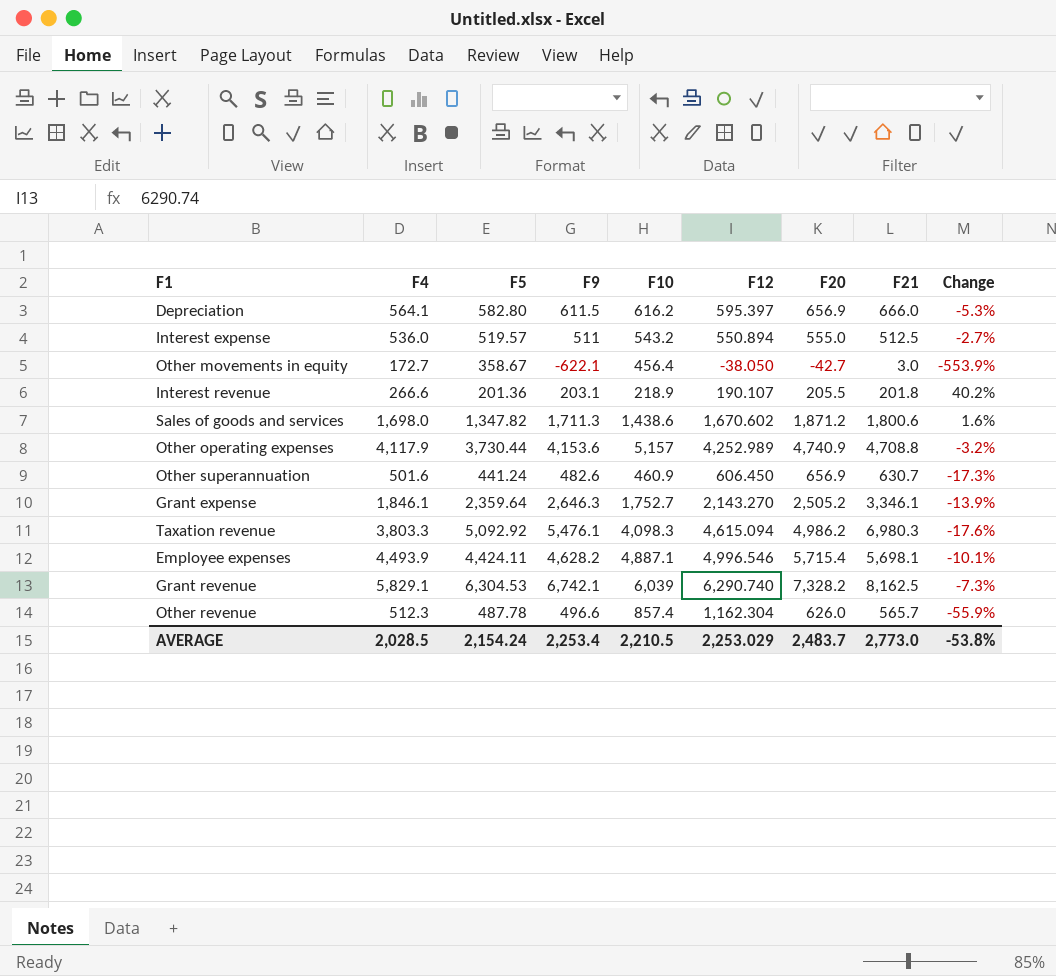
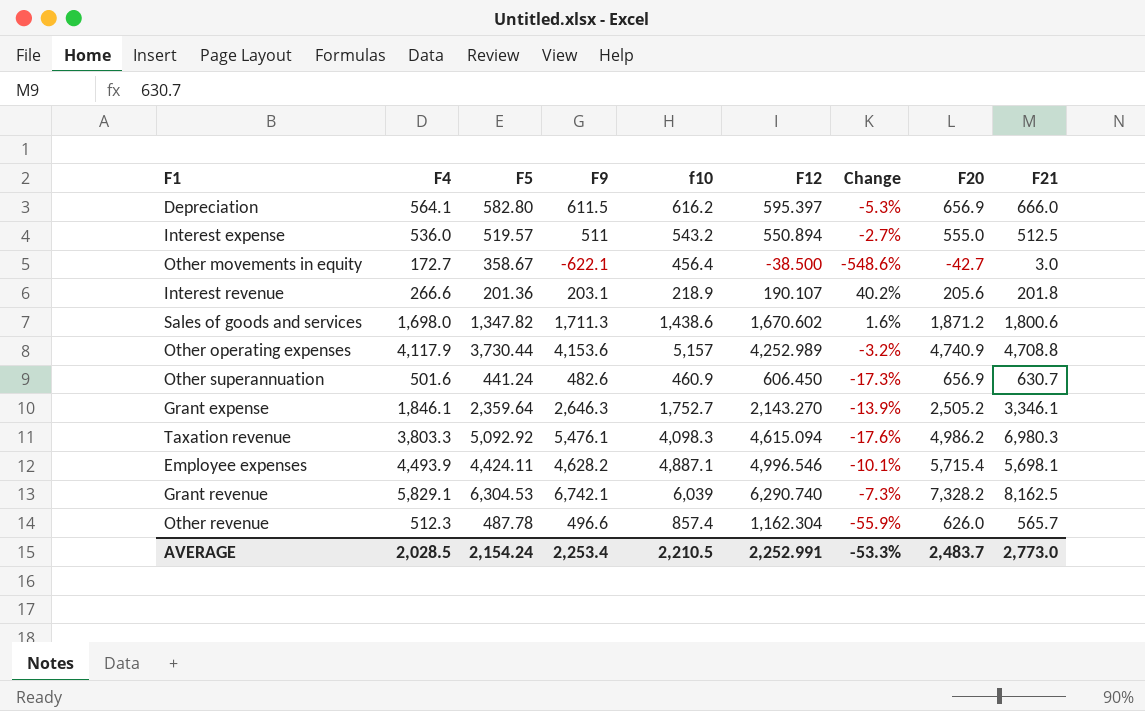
column name: F10 -> f10
column Change | position: 9 -> 7
Other movements in equity | F12: -38.050 -> -38.500
Other movements in equity | Change: -553.9% -> -548.6%
Interest revenue | F20: 205.5 -> 205.6
AVERAGE | F12: 2,253.029 -> 2,252.991
AVERAGE | Change: -53.8% -> -53.3%

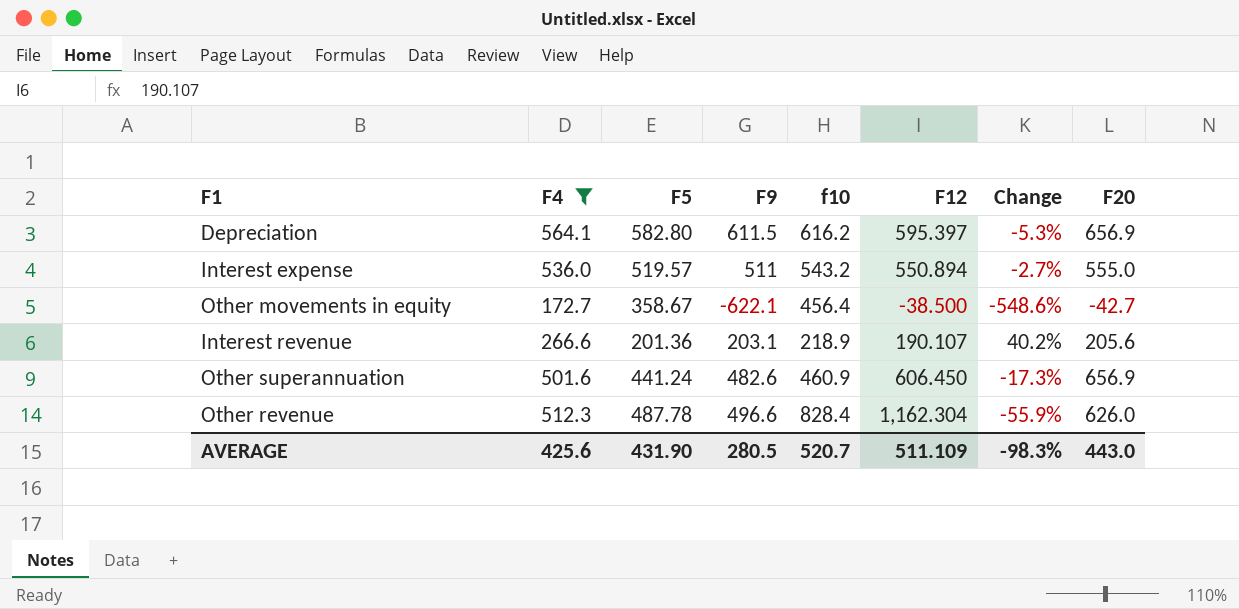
filter: none -> F4 <= 564.1
column F21 | position: 9 -> none
Other revenue | f10: 857.4 -> 828.4
AVERAGE | F4: 2,028.5 -> 425.6
AVERAGE | F5: 2,154.24 -> 431.90
AVERAGE | F9: 2,253.4 -> 280.5
AVERAGE | f10: 2,210.5 -> 520.7
AVERAGE | F12: 2,252.991 -> 511.109
AVERAGE | Change: -53.3% -> -98.3%
AVERAGE | F20: 2,483.7 -> 443.0

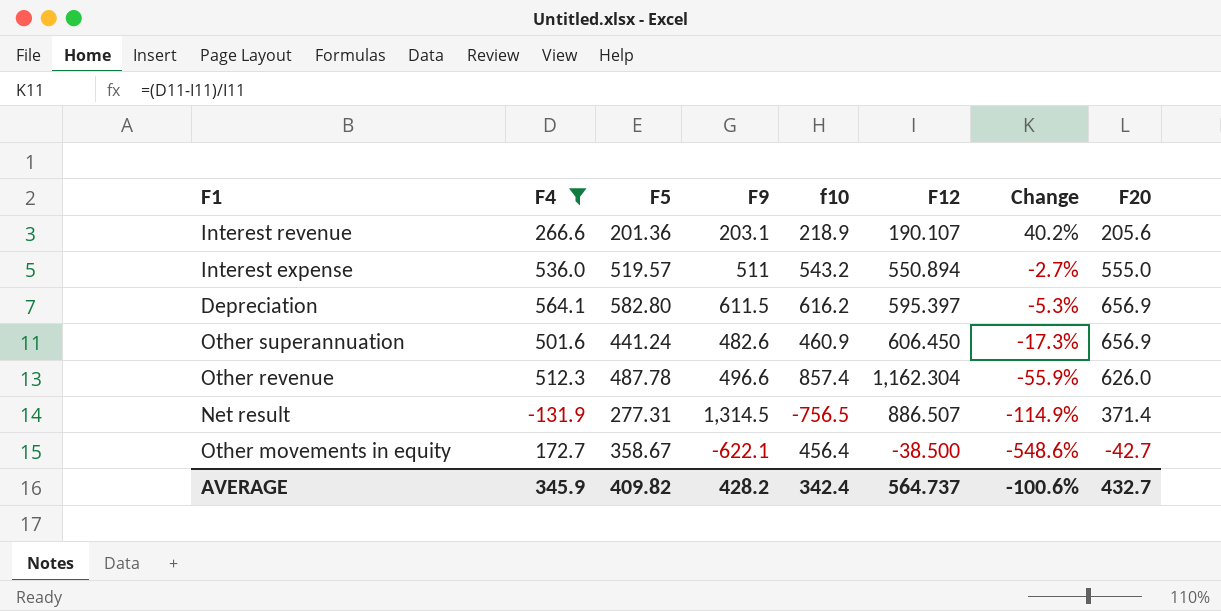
row order: none -> Change descending
Other revenue | f10: 828.4 -> 857.4
row Net result: none -> -131.9 | 277.31 | 1,314.5 | -756.5 | 886.507 | -114.9% | 371.4
AVERAGE | F4: 425.6 -> 345.9
AVERAGE | F5: 431.90 -> 409.82
AVERAGE | F9: 280.5 -> 428.2
AVERAGE | f10: 520.7 -> 342.4
AVERAGE | F12: 511.109 -> 564.737
AVERAGE | Change: -98.3% -> -100.6%
AVERAGE | F20: 443.0 -> 432.7

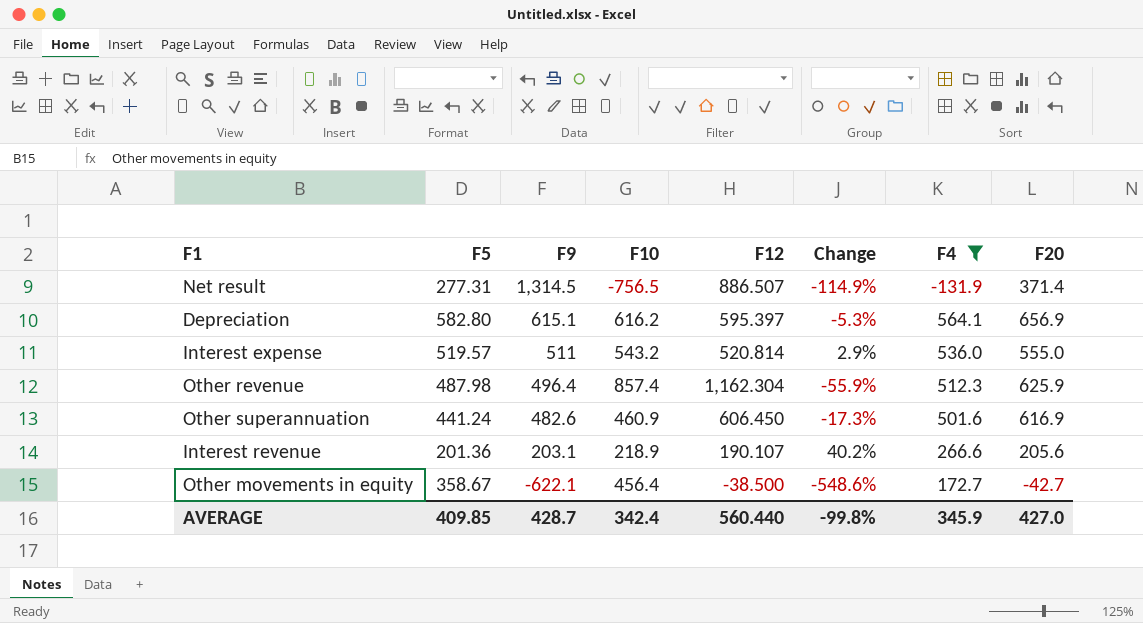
row order: Change descending -> F9 descending
column name: f10 -> F10
column F4 | position: 2 -> 7
Depreciation | F9: 611.5 -> 615.1
Interest expense | F12: 550.894 -> 520.814
Interest expense | Change: -2.7% -> 2.9%
Other revenue | F5: 487.78 -> 487.98
Other revenue | F9: 496.6 -> 496.4
Other revenue | F20: 626.0 -> 625.9
Other superannuation | F20: 656.9 -> 616.9
AVERAGE | F5: 409.82 -> 409.85
AVERAGE | F9: 428.2 -> 428.7
AVERAGE | F12: 564.737 -> 560.440
AVERAGE | Change: -100.6% -> -99.8%
AVERAGE | F20: 432.7 -> 427.0

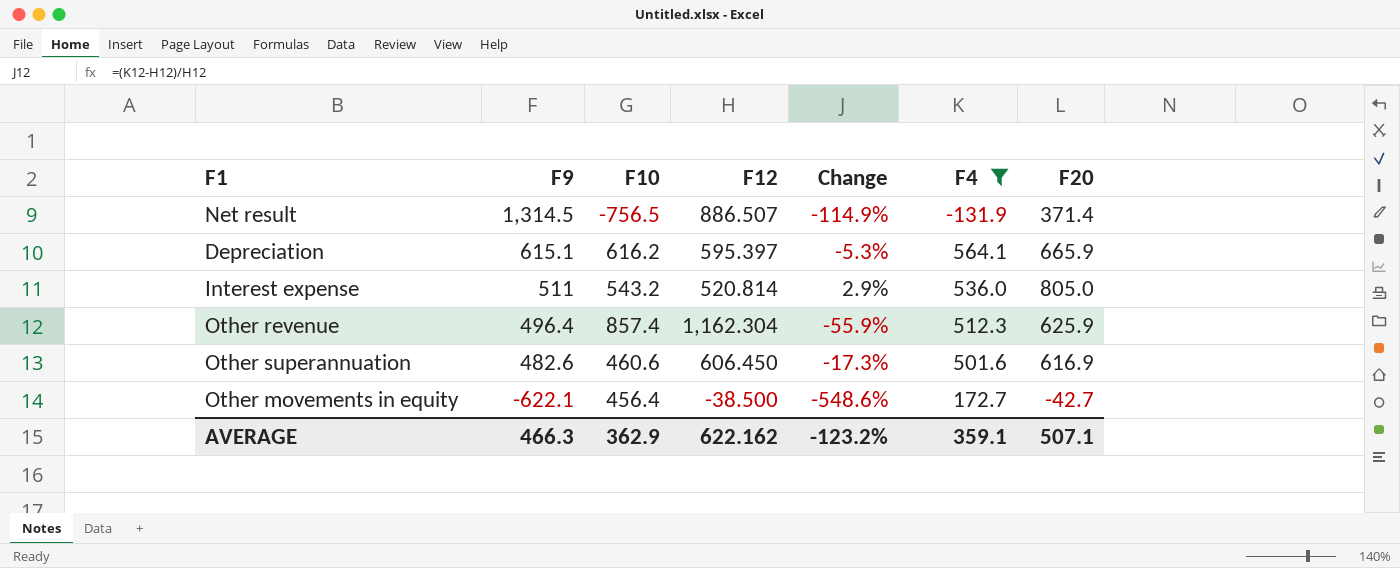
column F5 | position: 2 -> none
row Interest revenue: 201.36 | 203.1 | 218.9 | 190.107 | 40.2% | 266.6 | 205.6 -> none
Depreciation | F20: 656.9 -> 665.9
Interest expense | F20: 555.0 -> 805.0
Other superannuation | F10: 460.9 -> 460.6
AVERAGE | F9: 428.7 -> 466.3
AVERAGE | F10: 342.4 -> 362.9
AVERAGE | F12: 560.440 -> 622.162
AVERAGE | Change: -99.8% -> -123.2%
AVERAGE | F4: 345.9 -> 359.1
AVERAGE | F20: 427.0 -> 507.1

